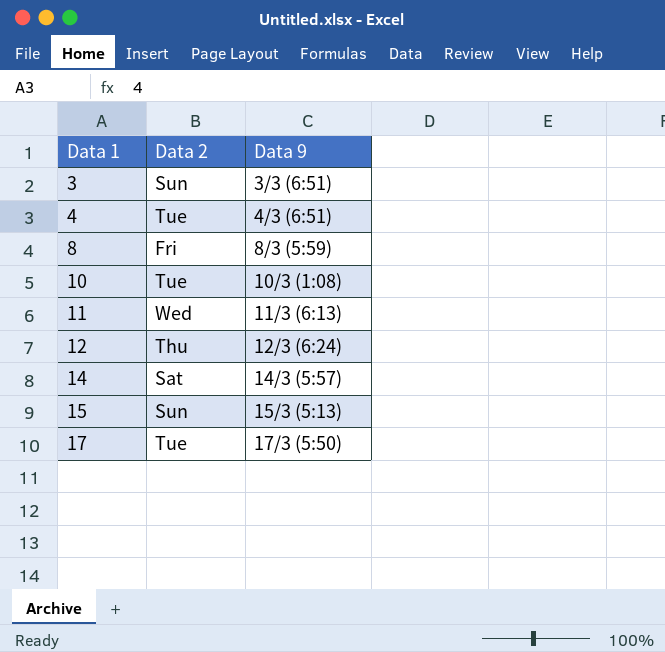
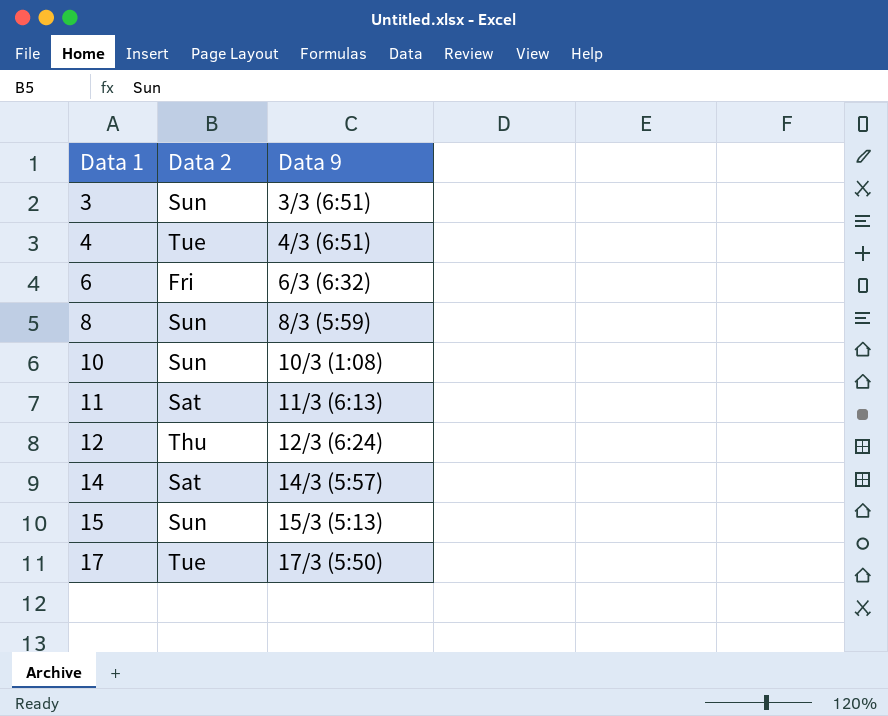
row 6: none -> Fri | 6/3 (6:32)
8 | Data 2: Fri -> Sun
10 | Data 2: Tue -> Sun
11 | Data 2: Wed -> Sat

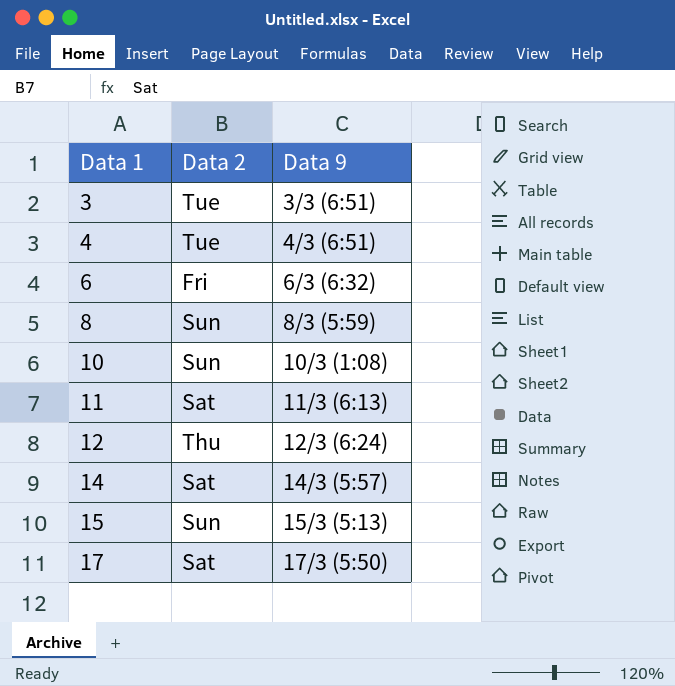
3 | Data 2: Sun -> Tue
17 | Data 2: Tue -> Sat

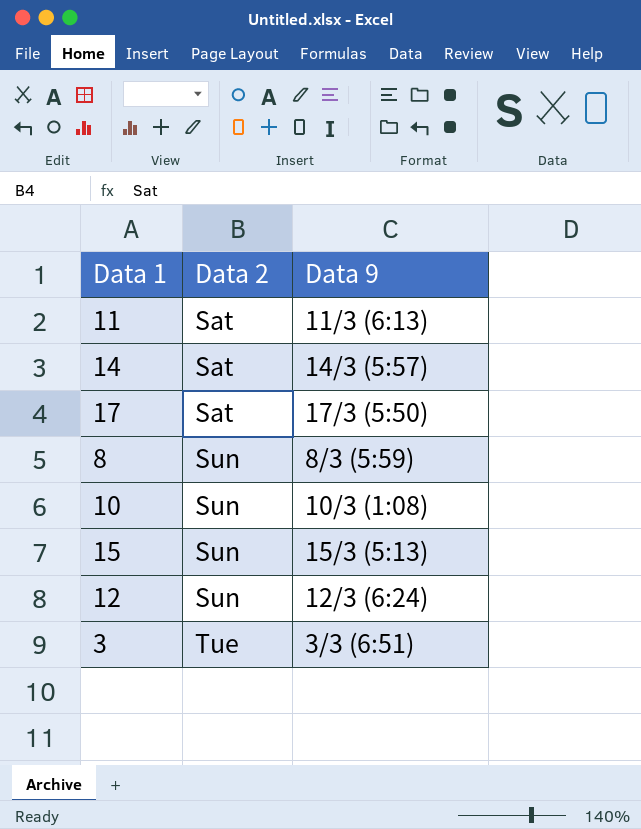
row order: Data 1 ascending -> Data 2 ascending
row 4: Tue | 4/3 (6:51) -> none
row 6: Fri | 6/3 (6:32) -> none
12 | Data 2: Thu -> Sun

